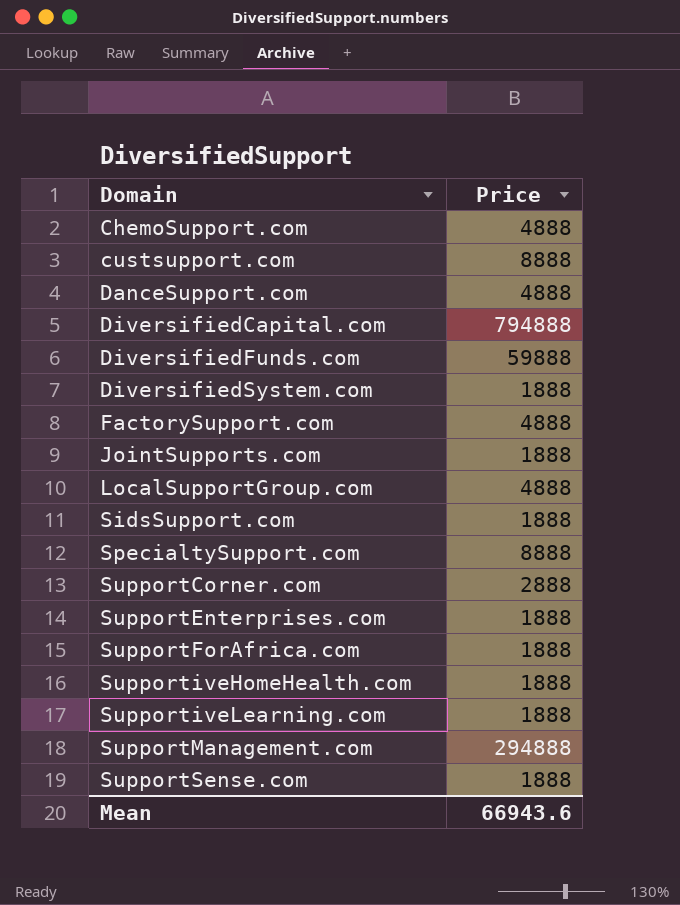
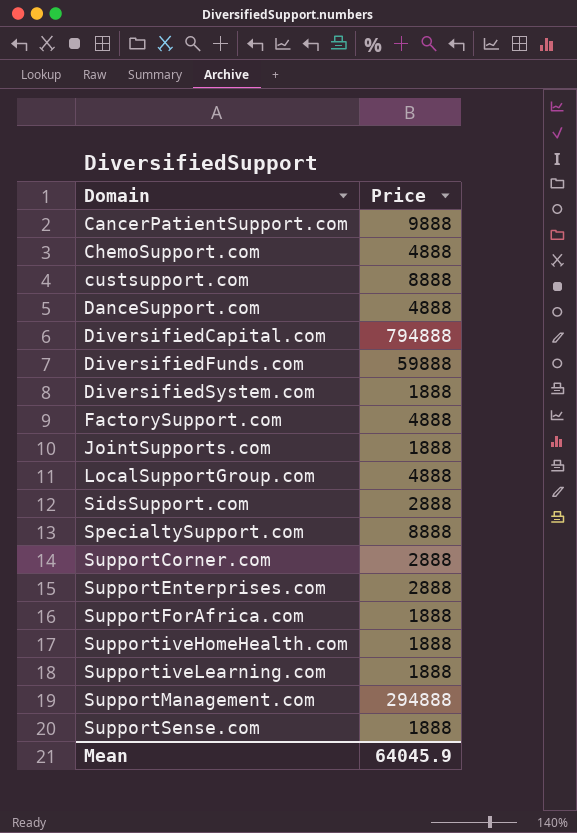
row CancerPatientSupport.com: none -> 9888
SidsSupport.com | Price: 1888 -> 2888
SupportEnterprises.com | Price: 1888 -> 2888
Mean | Price: 66943.6 -> 64045.9

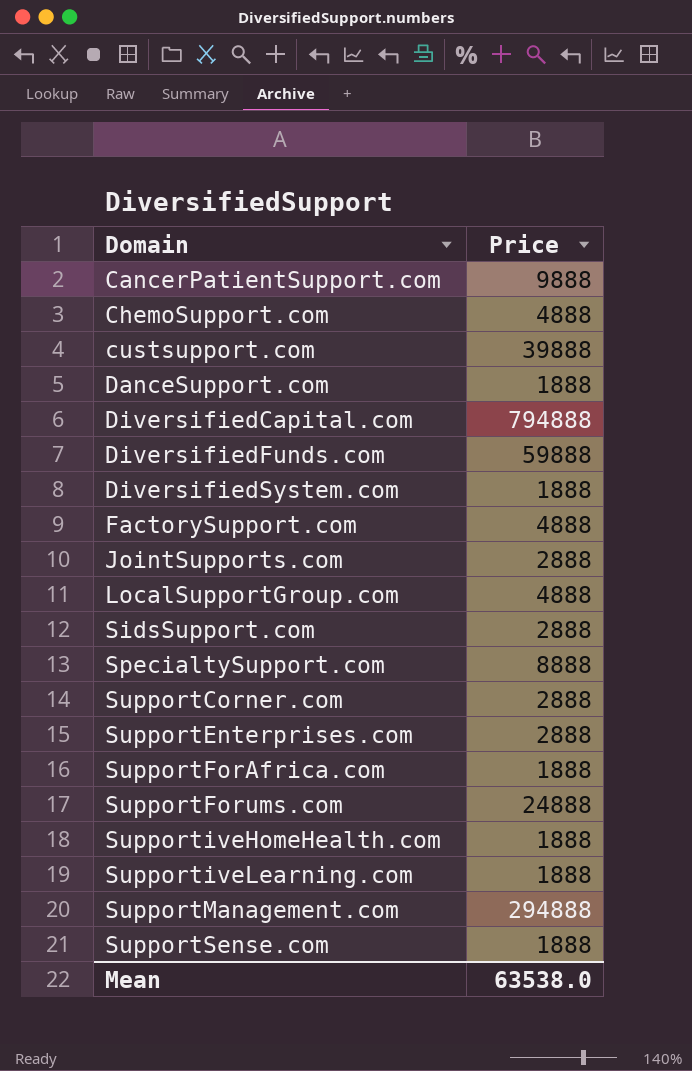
custsupport.com | Price: 8888 -> 39888
DanceSupport.com | Price: 4888 -> 1888
JointSupports.com | Price: 1888 -> 2888
row SupportForums.com: none -> 24888
Mean | Price: 64045.9 -> 63538.0

